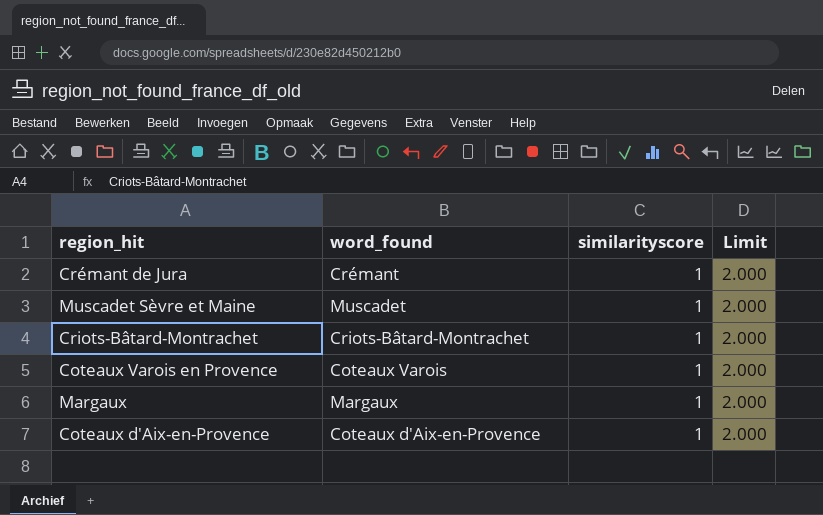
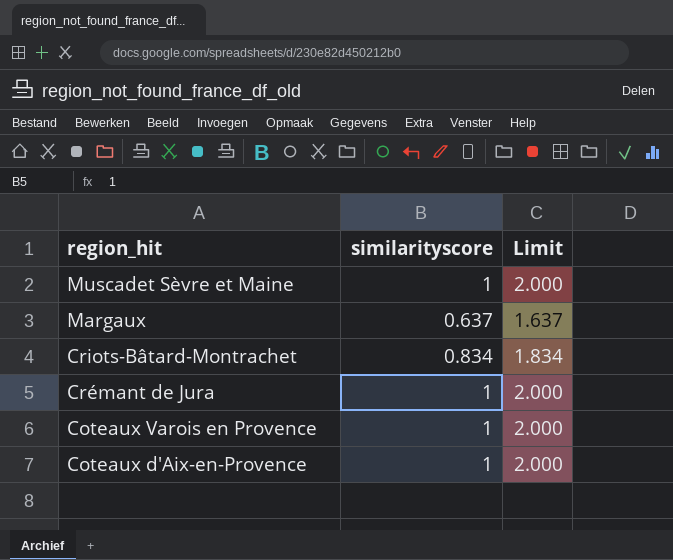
row order: none -> region_hit descending
column word_found | position: 2 -> none
Margaux | similarityscore: 1 -> 0.637
Margaux | Limit: 2.000 -> 1.637
Criots-Bâtard-Montrachet | similarityscore: 1 -> 0.834
Criots-Bâtard-Montrachet | Limit: 2.000 -> 1.834

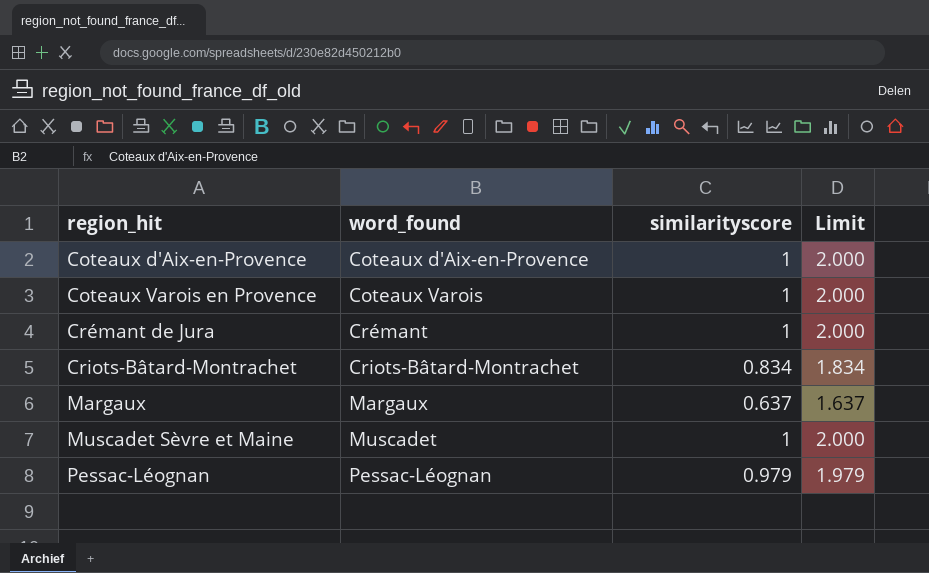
row order: region_hit descending -> region_hit ascending
column word_found | position: none -> 2
row Pessac-Léognan: none -> Pessac-Léognan | 0.979 | 1.979

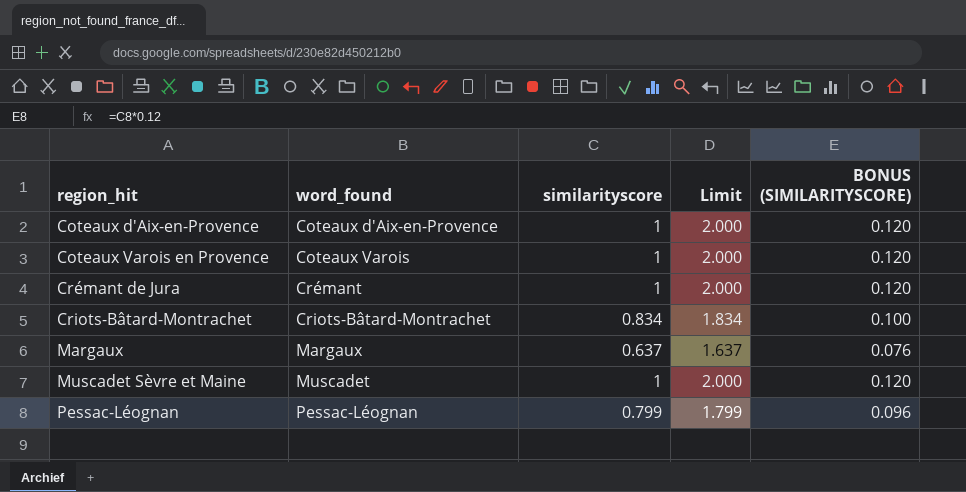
column BONUS (SIMILARITYSCORE) | formula: none -> [similarityscore] * 0.12
Pessac-Léognan | similarityscore: 0.979 -> 0.799
Pessac-Léognan | Limit: 1.979 -> 1.799

